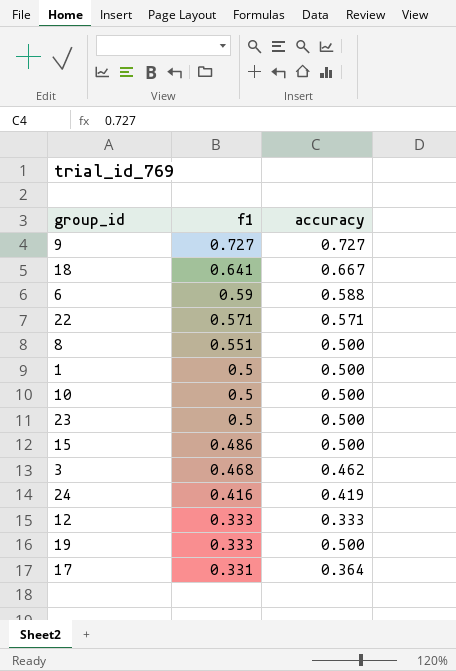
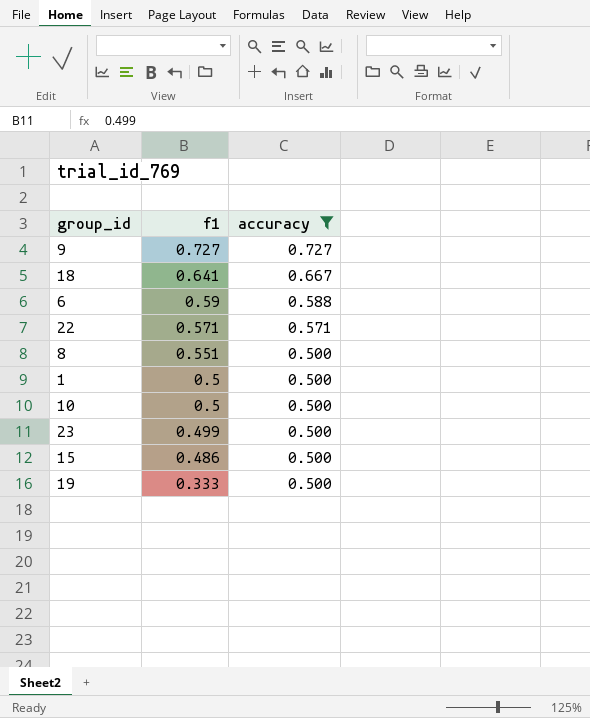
filter: none -> accuracy >= 0.500
23 | f1: 0.5 -> 0.499

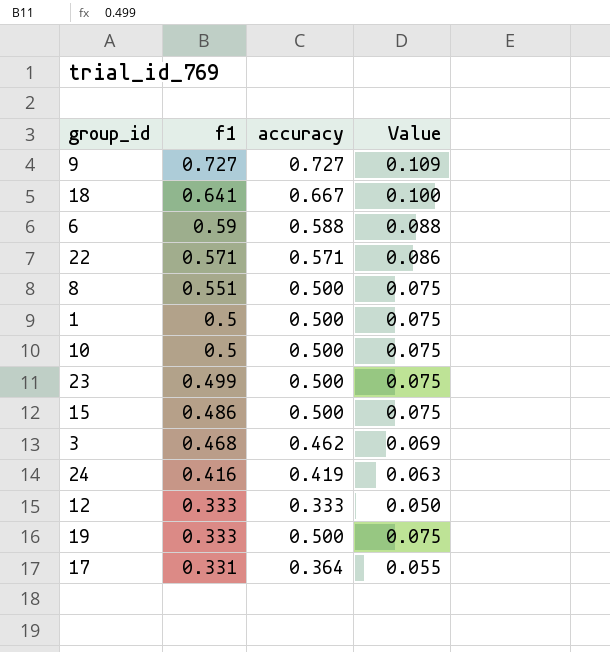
filter: accuracy >= 0.500 -> none
column Value | formula: none -> [accuracy] * 0.15

